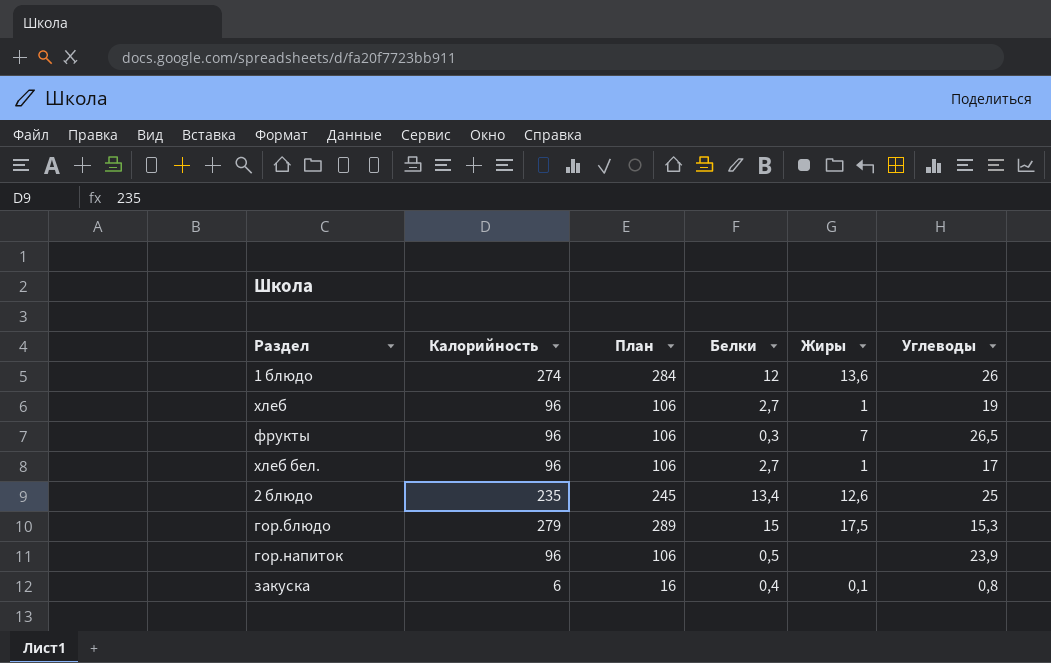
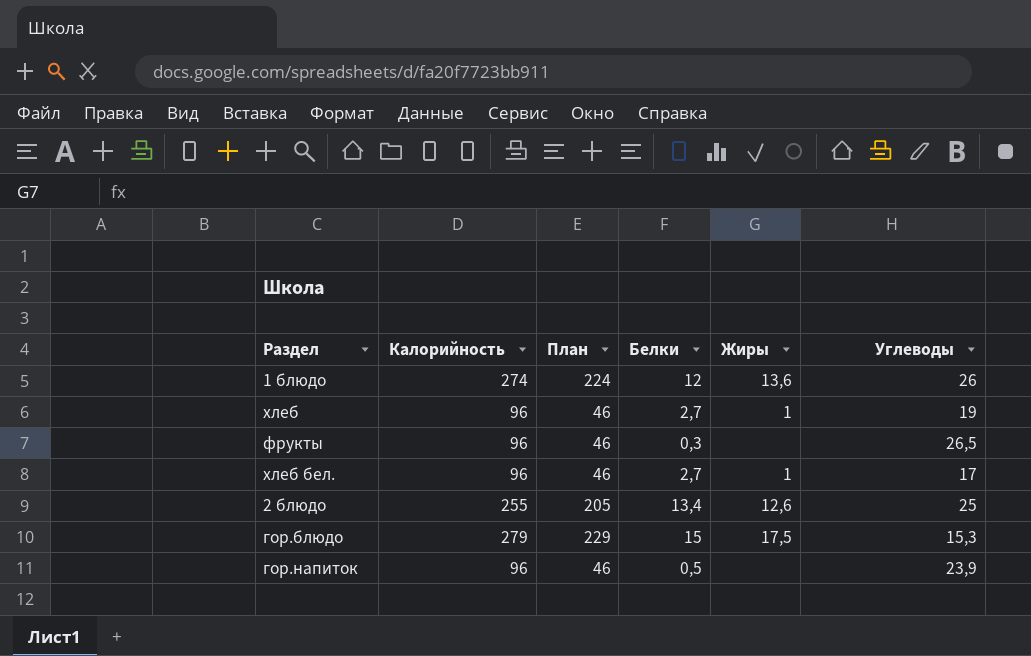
column План | formula: [Калорийность] + 10 -> [Калорийность] - 50
row закуска: 6 | 16 | 0,4 | 0,1 | 0,8 -> none
фрукты | Жиры: 7 -> none
2 блюдо | Калорийность: 235 -> 255

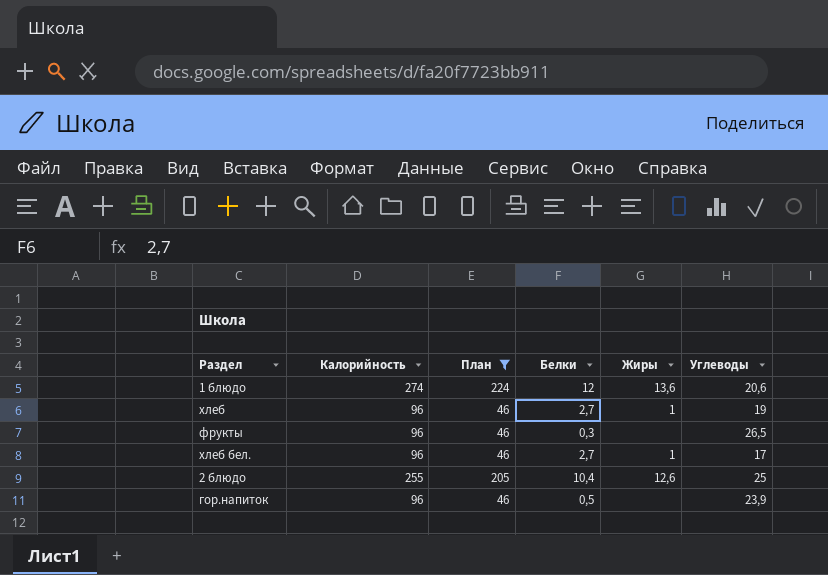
filter: none -> План != 229
1 блюдо | Углеводы: 26 -> 20,6
2 блюдо | Белки: 13,4 -> 10,4

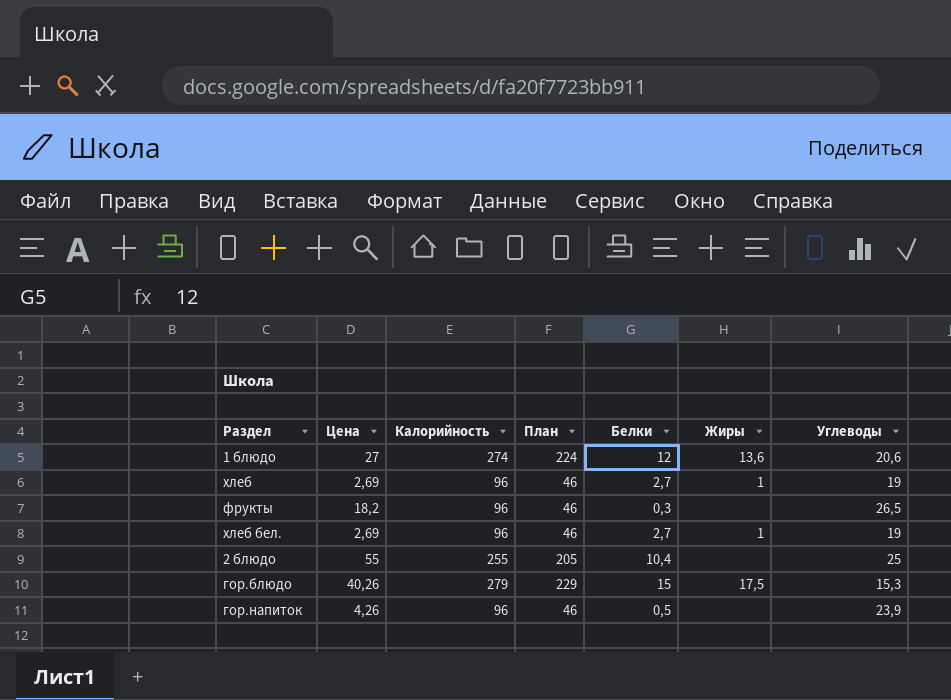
filter: План != 229 -> none
column Цена | position: none -> 2
хлеб бел. | Углеводы: 17 -> 19
2 блюдо | Жиры: 12,6 -> none

